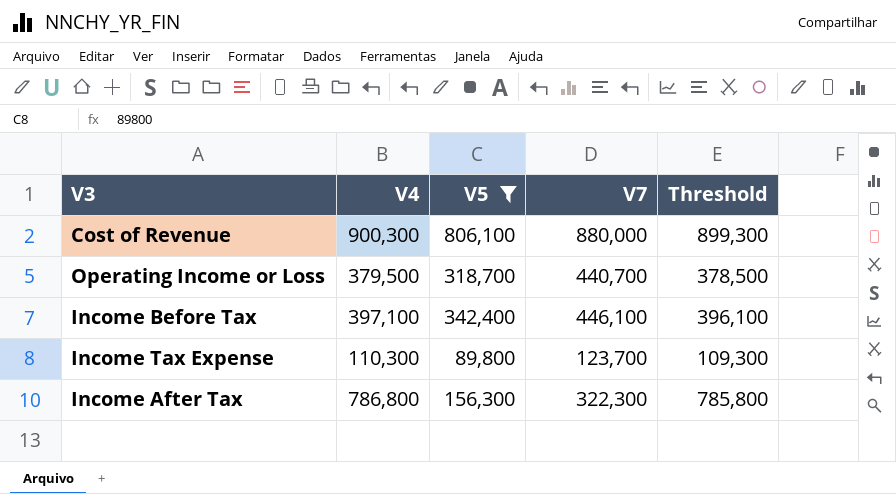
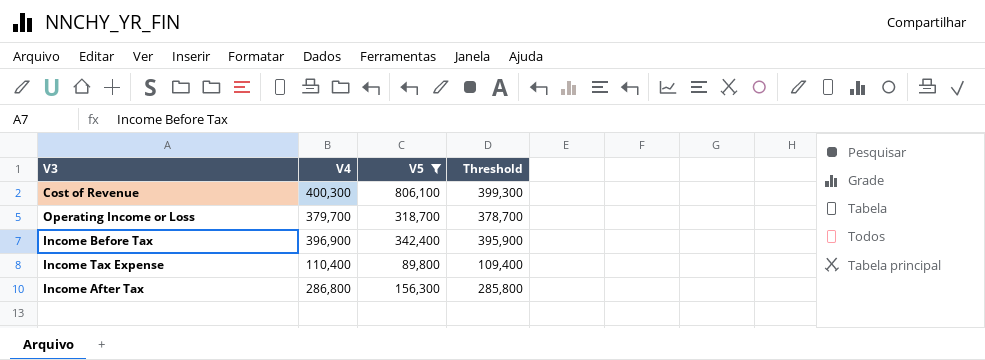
column V7 | position: 4 -> none
Cost of Revenue | V4: 900,300 -> 400,300
Cost of Revenue | Threshold: 899,300 -> 399,300
Operating Income or Loss | V4: 379,500 -> 379,700
Operating Income or Loss | Threshold: 378,500 -> 378,700
Income Before Tax | V4: 397,100 -> 396,900
Income Before Tax | Threshold: 396,100 -> 395,900
Income Tax Expense | V4: 110,300 -> 110,400
Income Tax Expense | Threshold: 109,300 -> 109,400
Income After Tax | V4: 786,800 -> 286,800
Income After Tax | Threshold: 785,800 -> 285,800

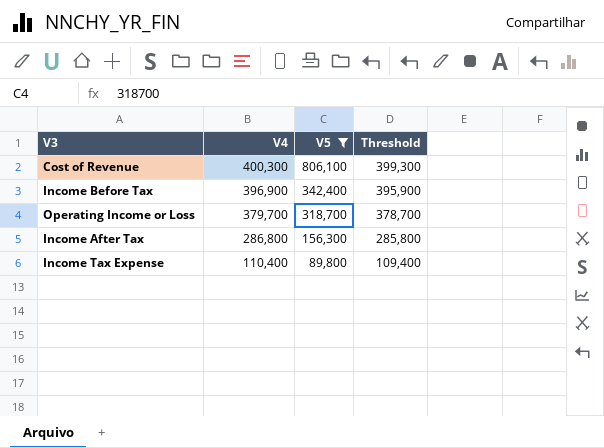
row order: none -> V4 descending

